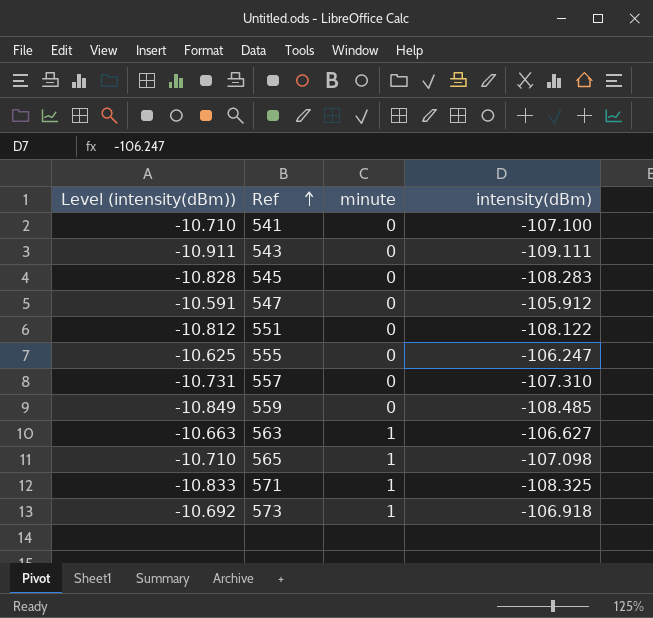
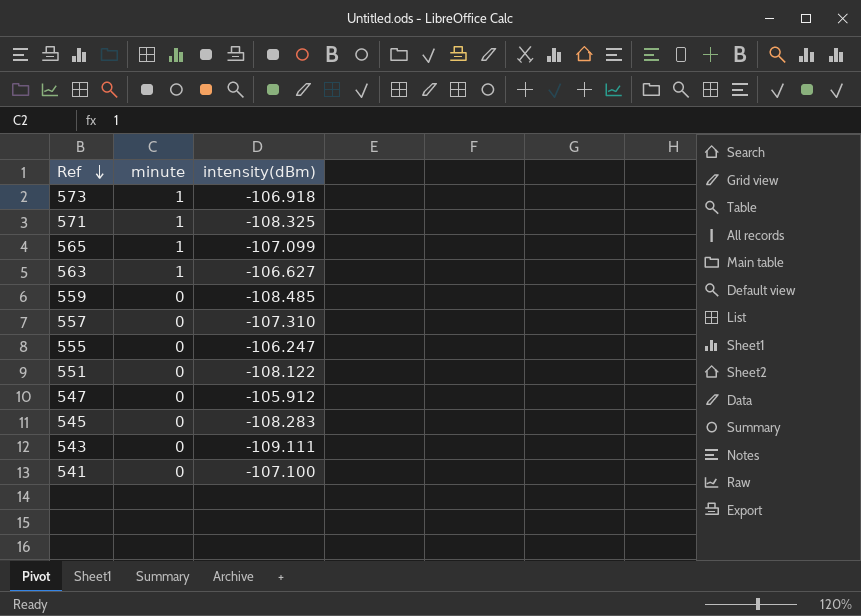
row order: Ref ascending -> Ref descending
column Level (intensity(dBm)) | formula: [intensity(dBm)] * 0.1 -> none
565 | intensity(dBm): -107.098 -> -107.099

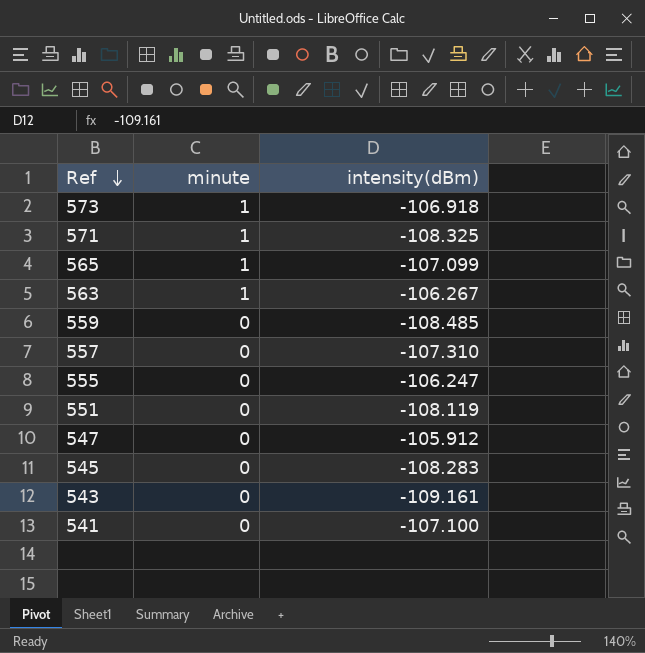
563 | intensity(dBm): -106.627 -> -106.267
551 | intensity(dBm): -108.122 -> -108.119
543 | intensity(dBm): -109.111 -> -109.161

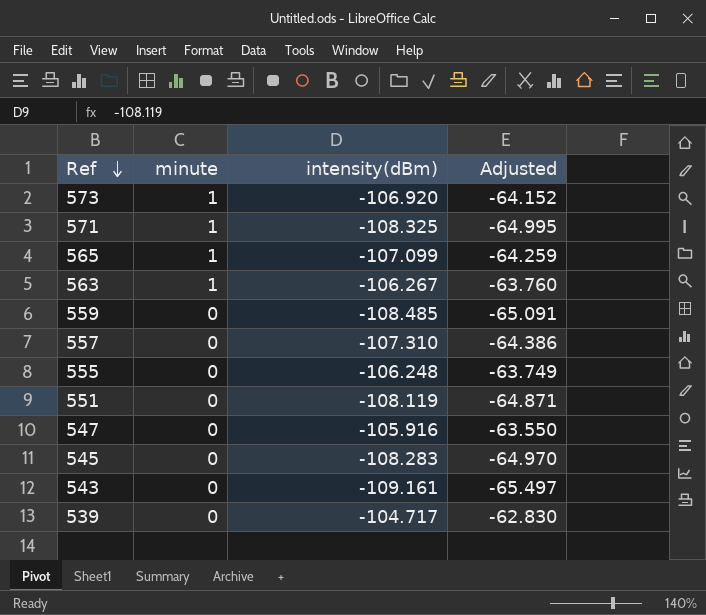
column Adjusted | formula: none -> [intensity(dBm)] * 0.6
row 541: 0 | -107.100 -> none
573 | intensity(dBm): -106.918 -> -106.920
555 | intensity(dBm): -106.247 -> -106.248
547 | intensity(dBm): -105.912 -> -105.916
row 539: none -> 0 | -104.717 | -62.830

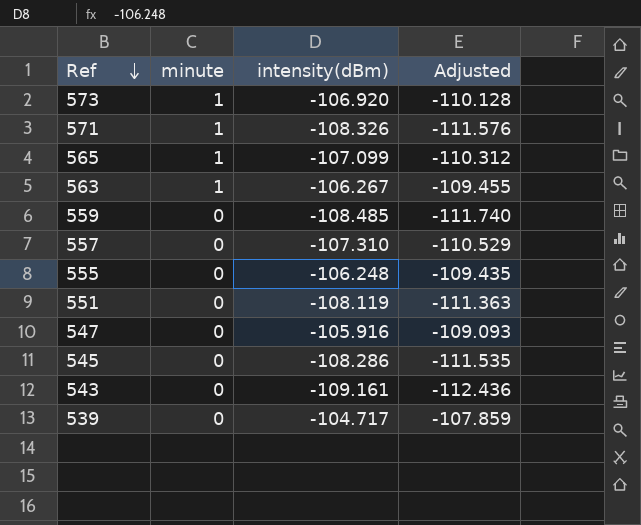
column Adjusted | formula: [intensity(dBm)] * 0.6 -> [intensity(dBm)] * 1.03
571 | intensity(dBm): -108.325 -> -108.326
545 | intensity(dBm): -108.283 -> -108.286

